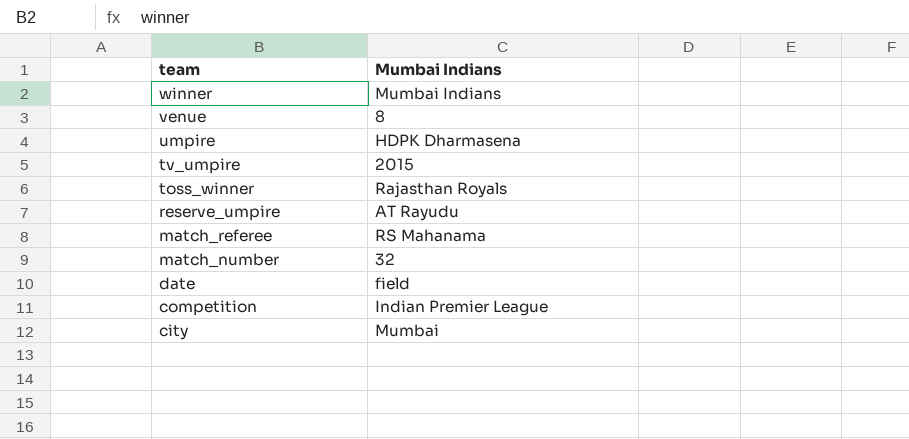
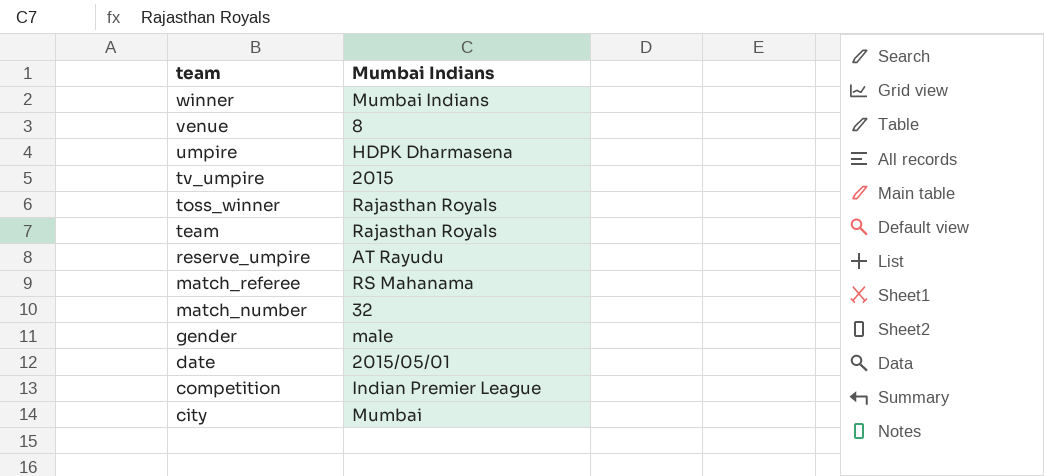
row team: none -> Rajasthan Royals
row gender: none -> male
date | Mumbai Indians: field -> 2015/05/01

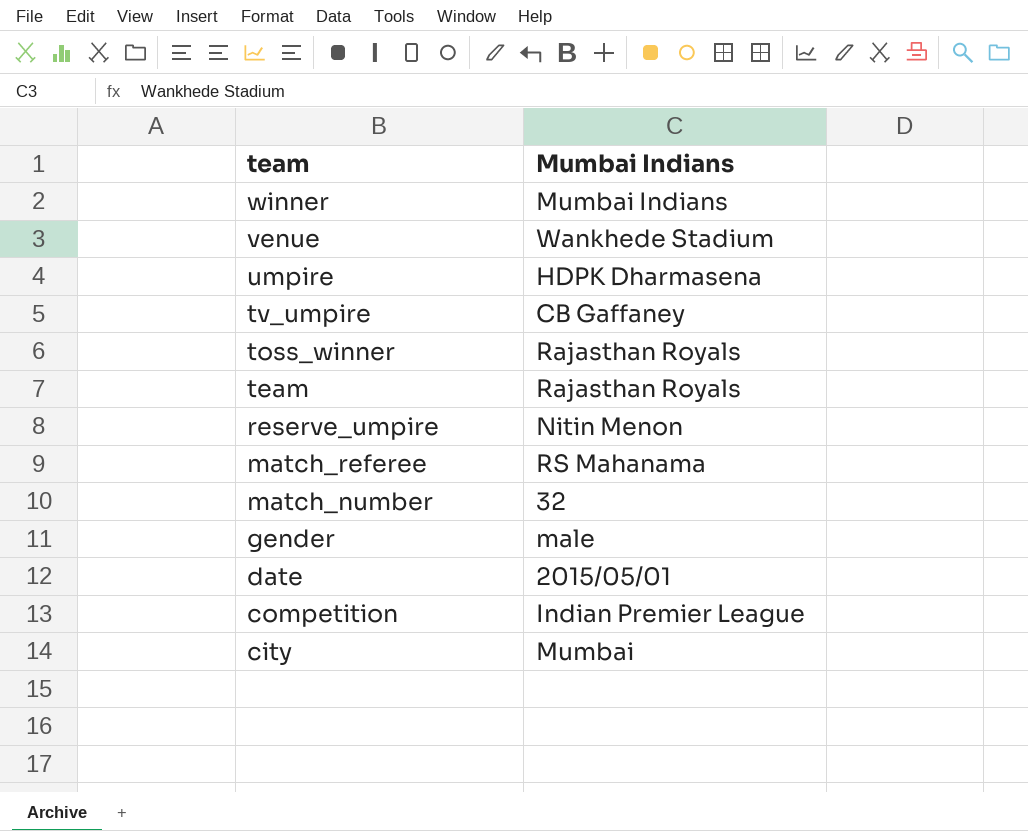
venue | Mumbai Indians: 8 -> Wankhede Stadium
tv_umpire | Mumbai Indians: 2015 -> CB Gaffaney
reserve_umpire | Mumbai Indians: AT Rayudu -> Nitin Menon

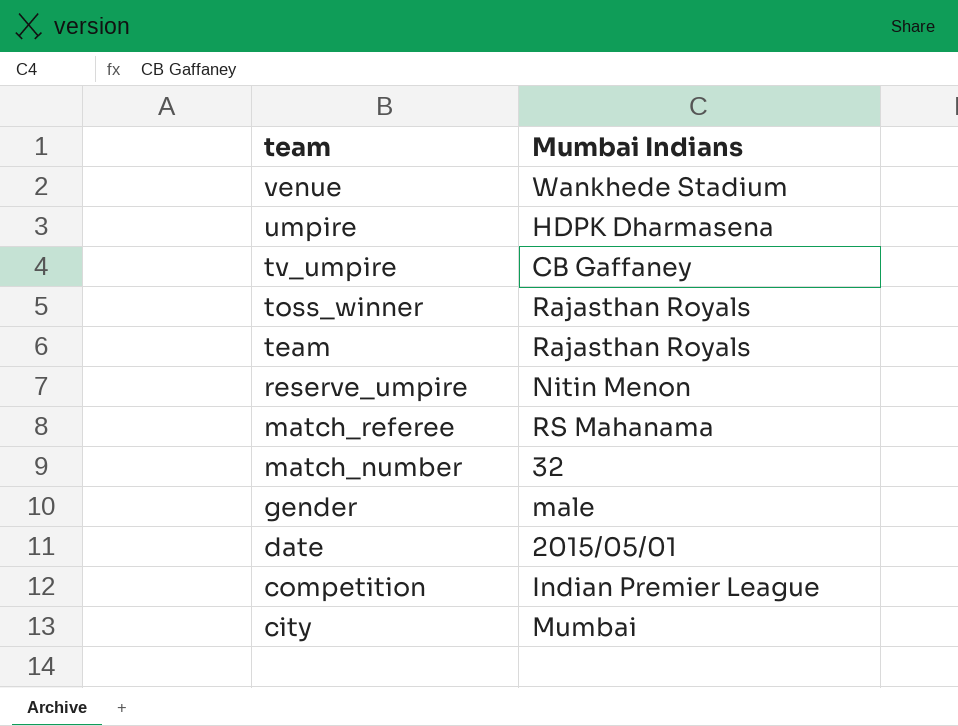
row winner: Mumbai Indians -> none

